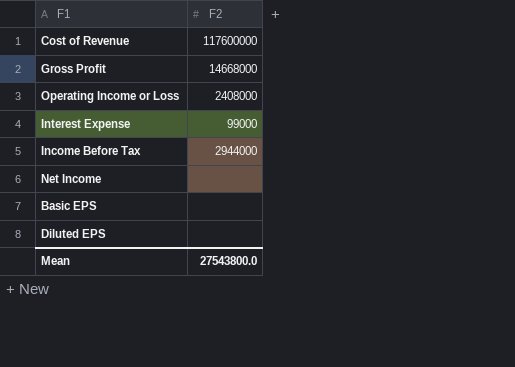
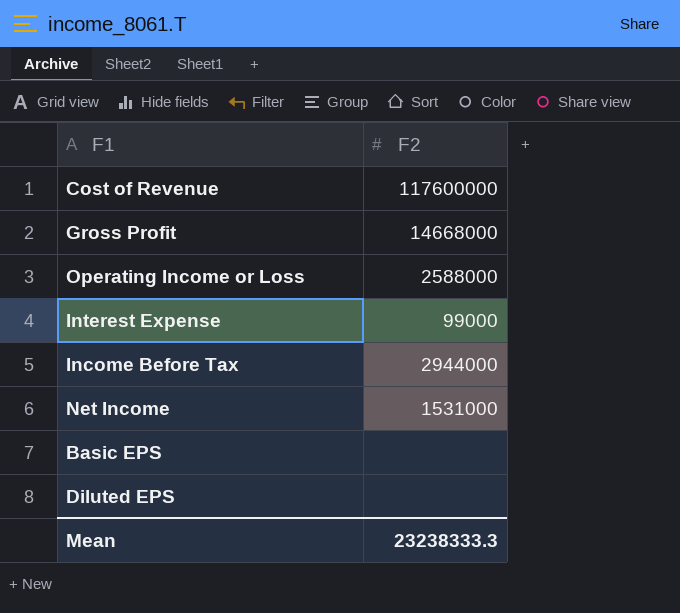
Operating Income or Loss | F2: 2408000 -> 2588000
Net Income | F2: none -> 1531000
Mean | F2: 27543800.0 -> 23238333.3

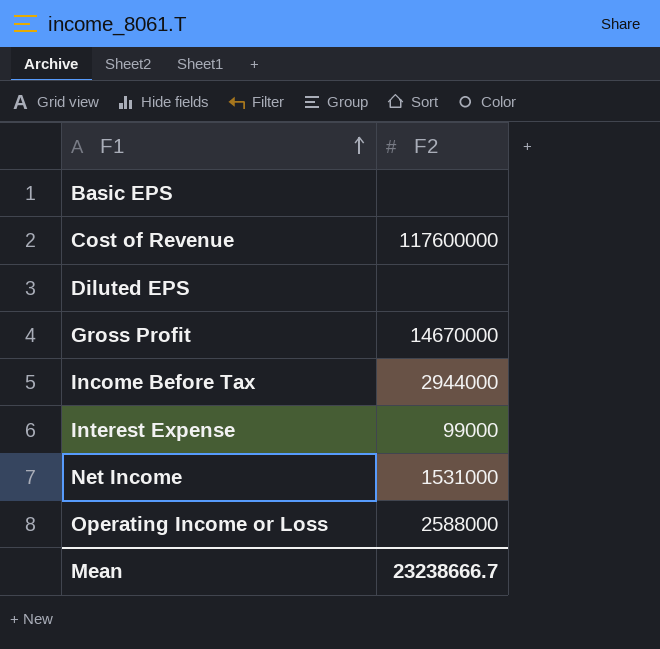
row order: none -> F1 ascending
Gross Profit | F2: 14668000 -> 14670000
Mean | F2: 23238333.3 -> 23238666.7

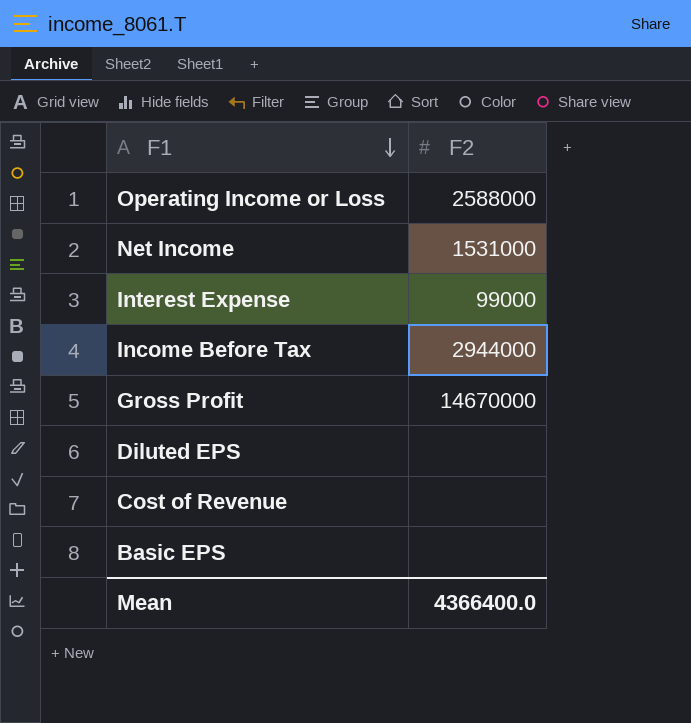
row order: F1 ascending -> F1 descending
Cost of Revenue | F2: 117600000 -> none
Mean | F2: 23238666.7 -> 4366400.0

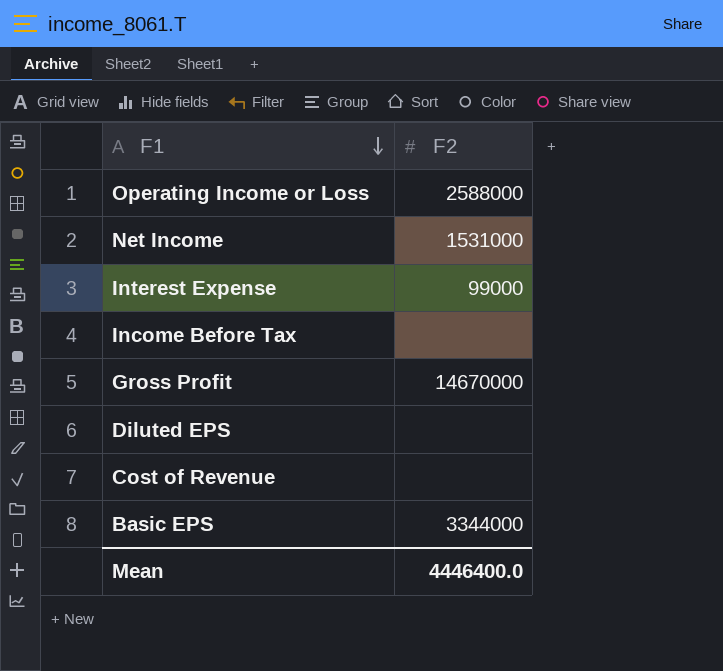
Income Before Tax | F2: 2944000 -> none
Basic EPS | F2: none -> 3344000
Mean | F2: 4366400.0 -> 4446400.0

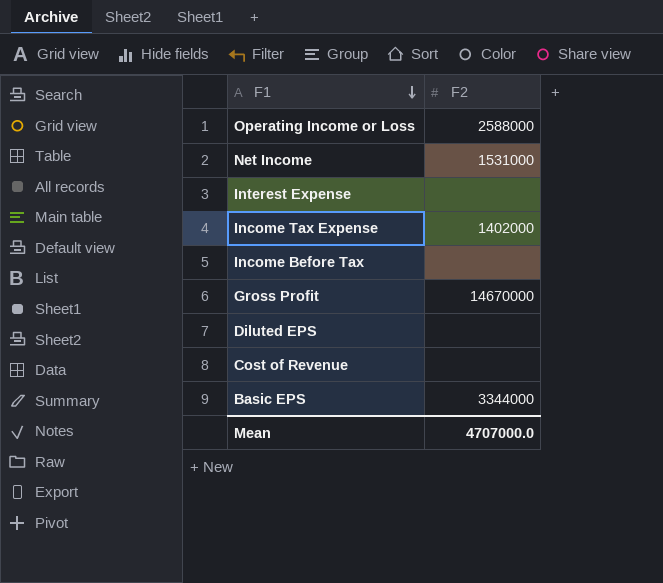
Interest Expense | F2: 99000 -> none
row Income Tax Expense: none -> 1402000
Mean | F2: 4446400.0 -> 4707000.0

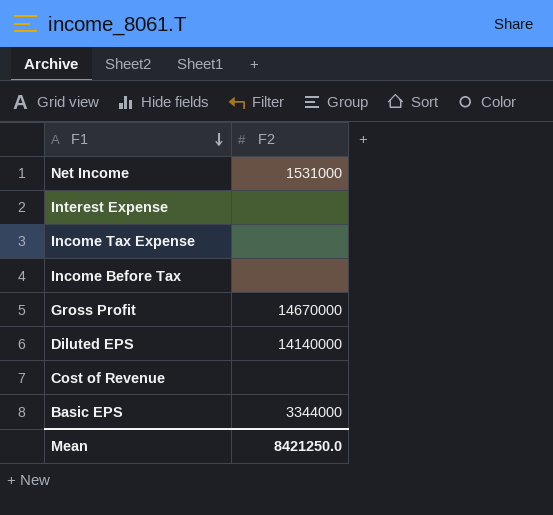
row Operating Income or Loss: 2588000 -> none
Income Tax Expense | F2: 1402000 -> none
Diluted EPS | F2: none -> 14140000
Mean | F2: 4707000.0 -> 8421250.0

